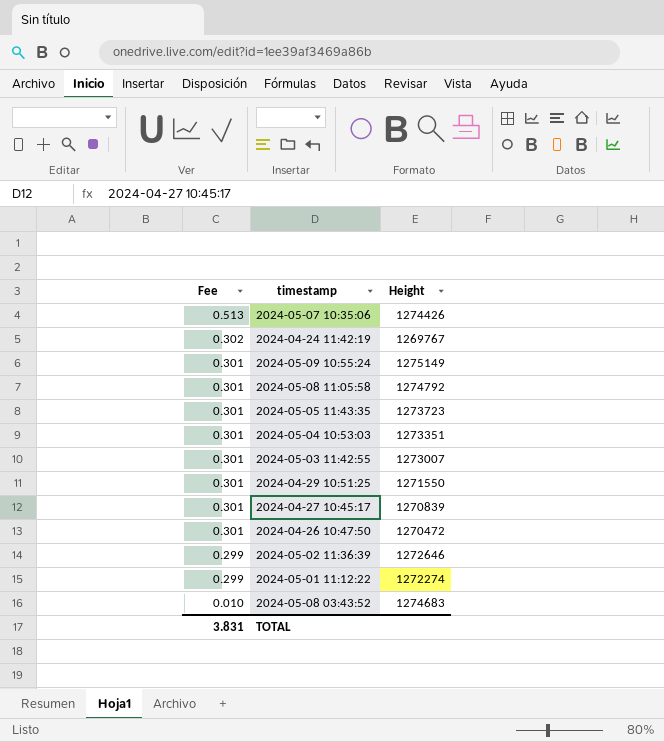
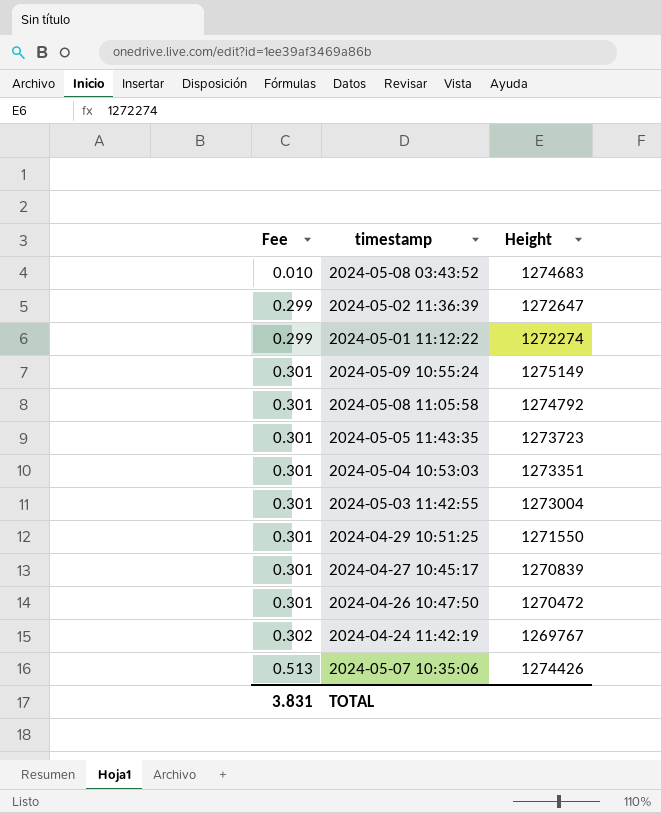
row order: Fee descending -> Fee ascending
2024-05-02 11:36:39 | Height: 1272646 -> 1272647
2024-05-03 11:42:55 | Height: 1273007 -> 1273004

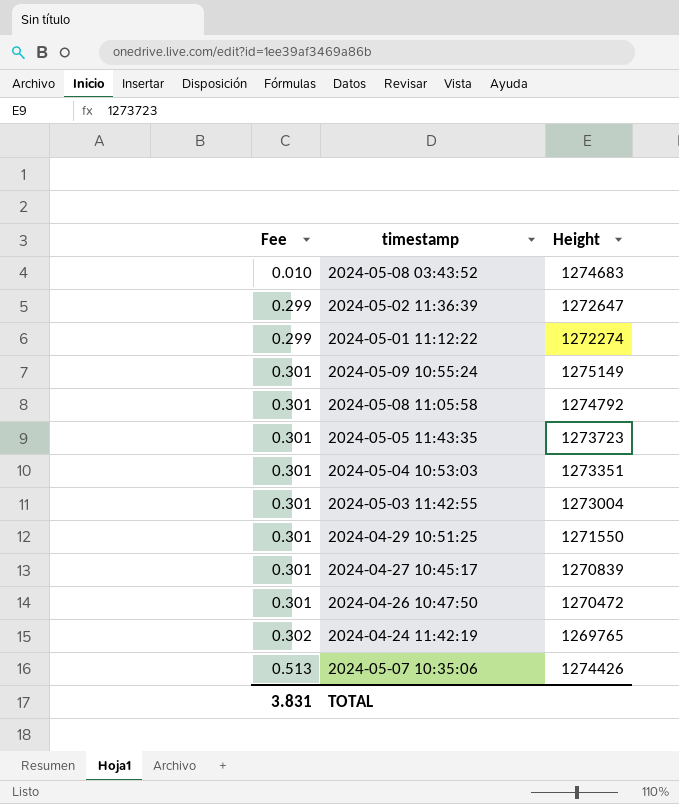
2024-04-24 11:42:19 | Height: 1269767 -> 1269765

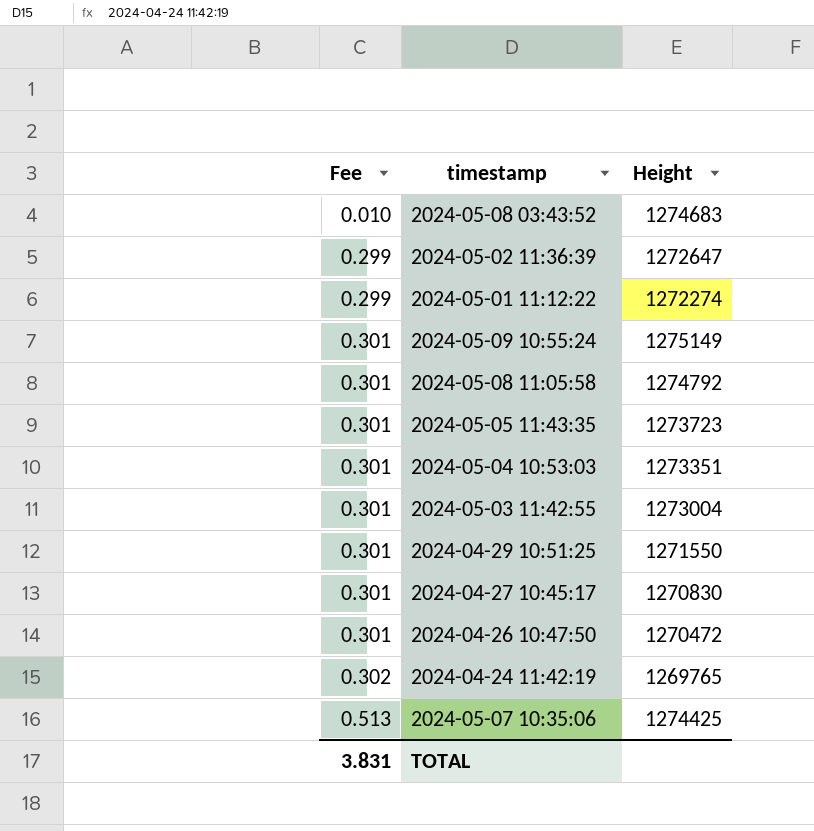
2024-04-27 10:45:17 | Height: 1270839 -> 1270830
2024-05-07 10:35:06 | Height: 1274426 -> 1274425

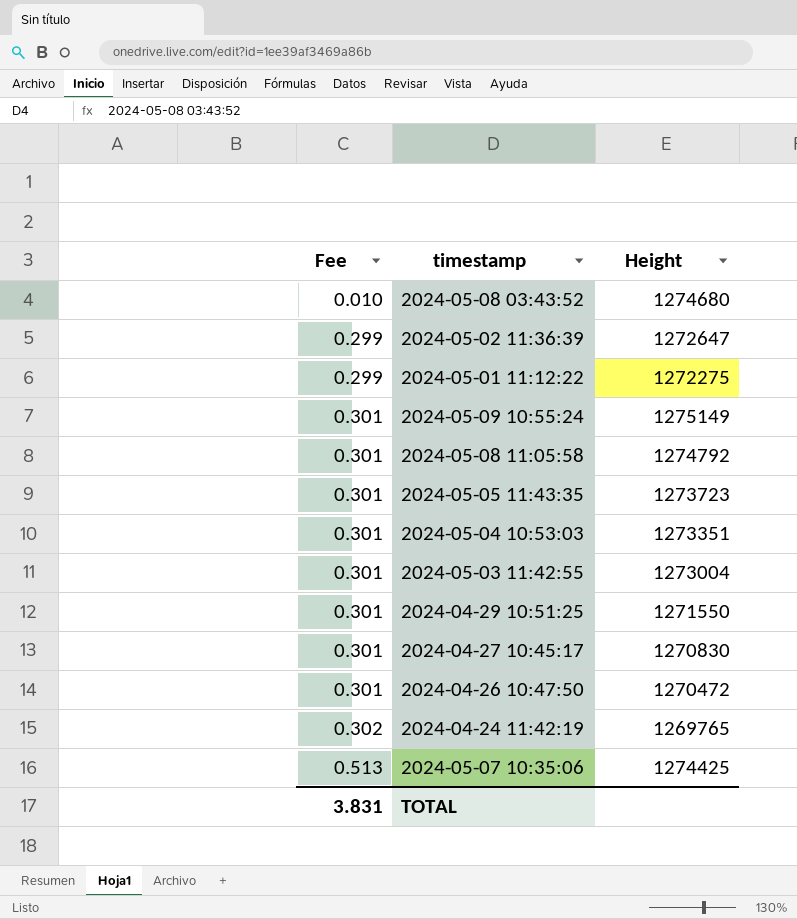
2024-05-08 03:43:52 | Height: 1274683 -> 1274680
2024-05-01 11:12:22 | Height: 1272274 -> 1272275

